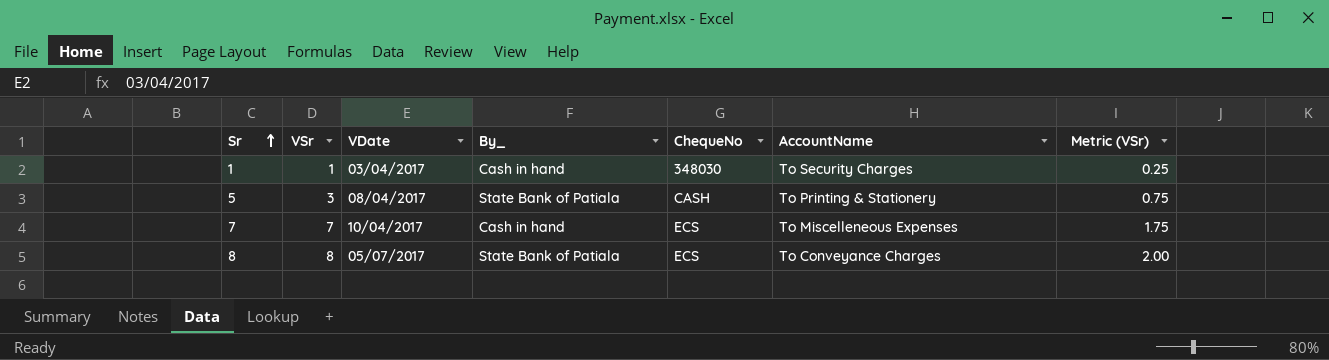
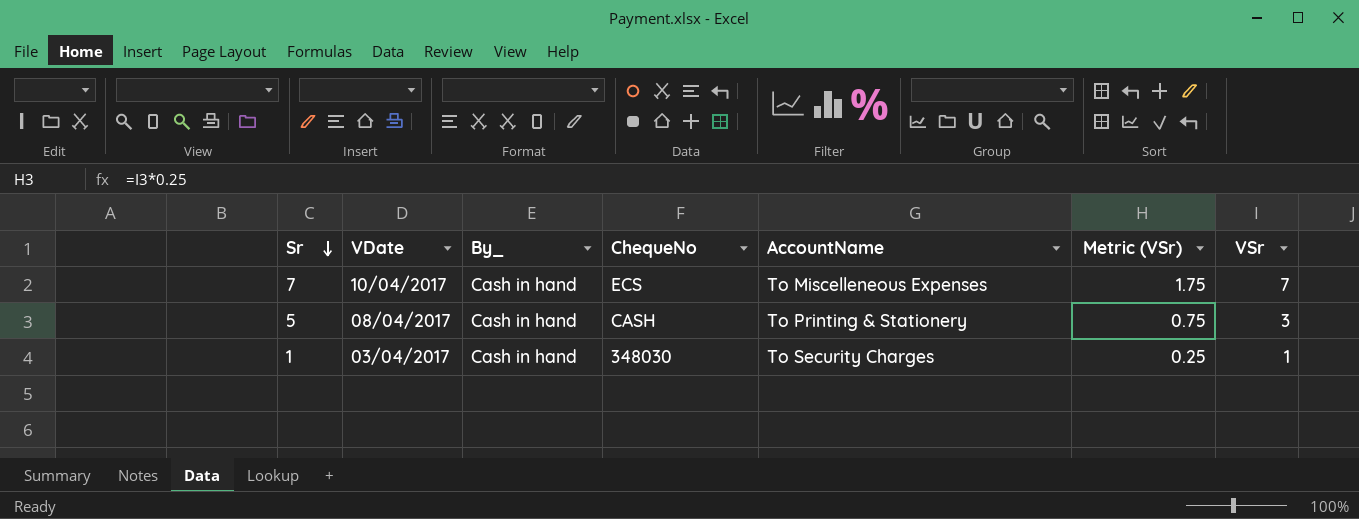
row order: Sr ascending -> Sr descending
column VSr | position: 2 -> 7
row 8: 8 | 05/07/2017 | State Bank of Patiala | ECS | To Conveyance Charges | 2.00 -> none
5 | By_: State Bank of Patiala -> Cash in hand

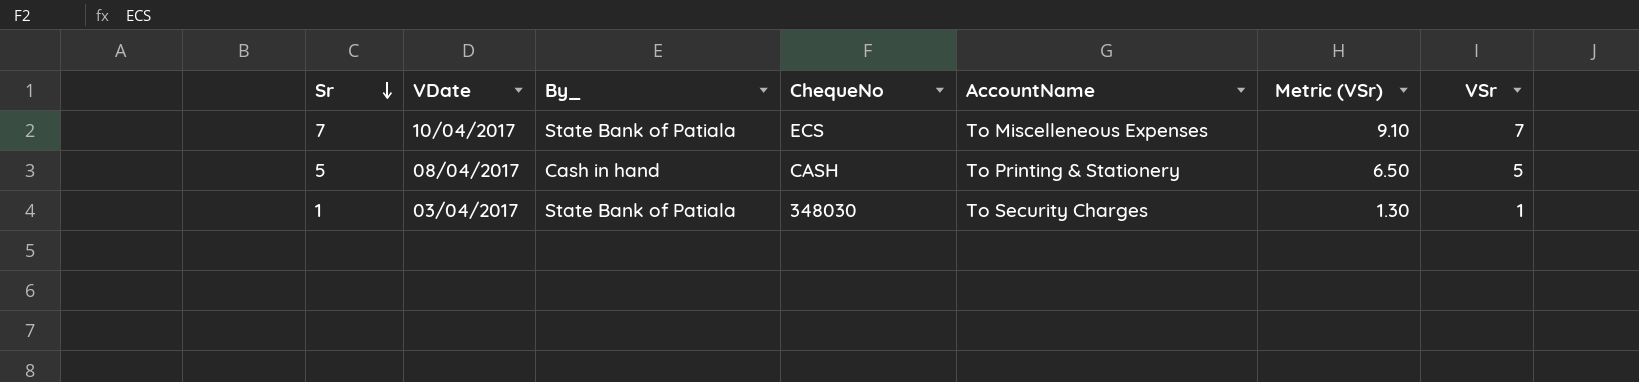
column Metric (VSr) | formula: [VSr] * 0.25 -> [VSr] * 1.3
7 | By_: Cash in hand -> State Bank of Patiala
5 | VSr: 3 -> 5
1 | By_: Cash in hand -> State Bank of Patiala

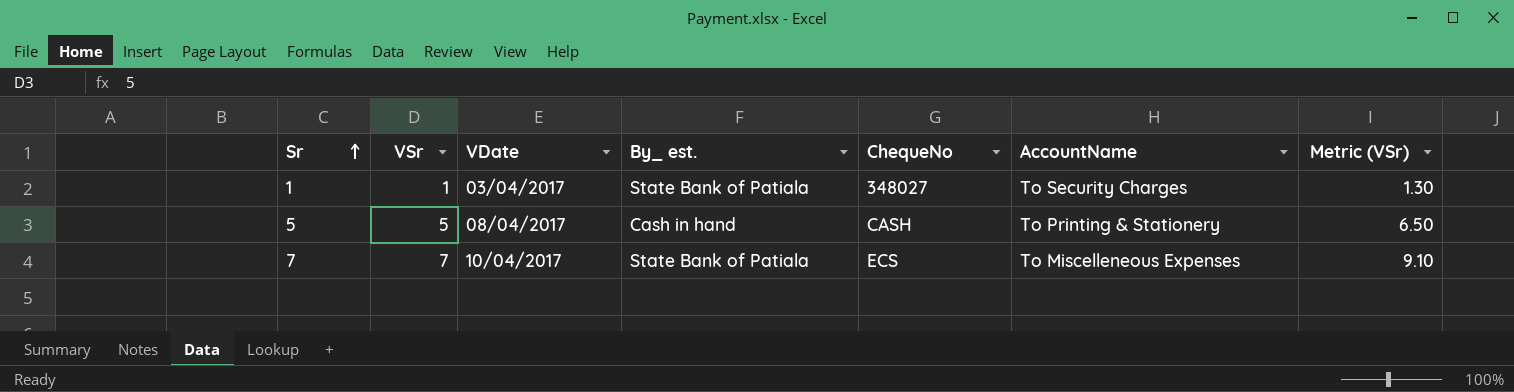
row order: Sr descending -> Sr ascending
column VSr | position: 7 -> 2
column name: By_ -> By_ est.
1 | ChequeNo: 348030 -> 348027

